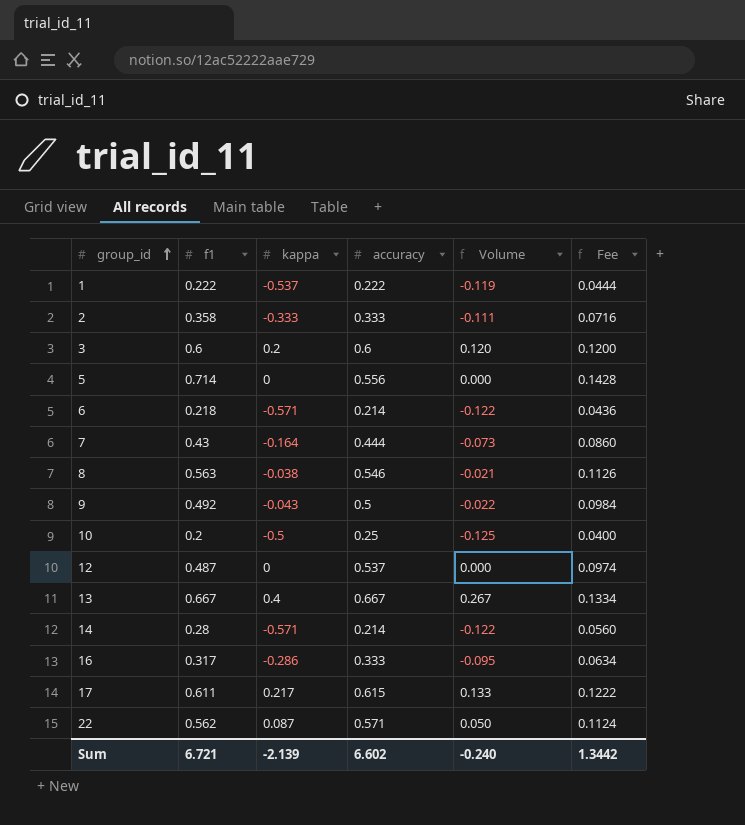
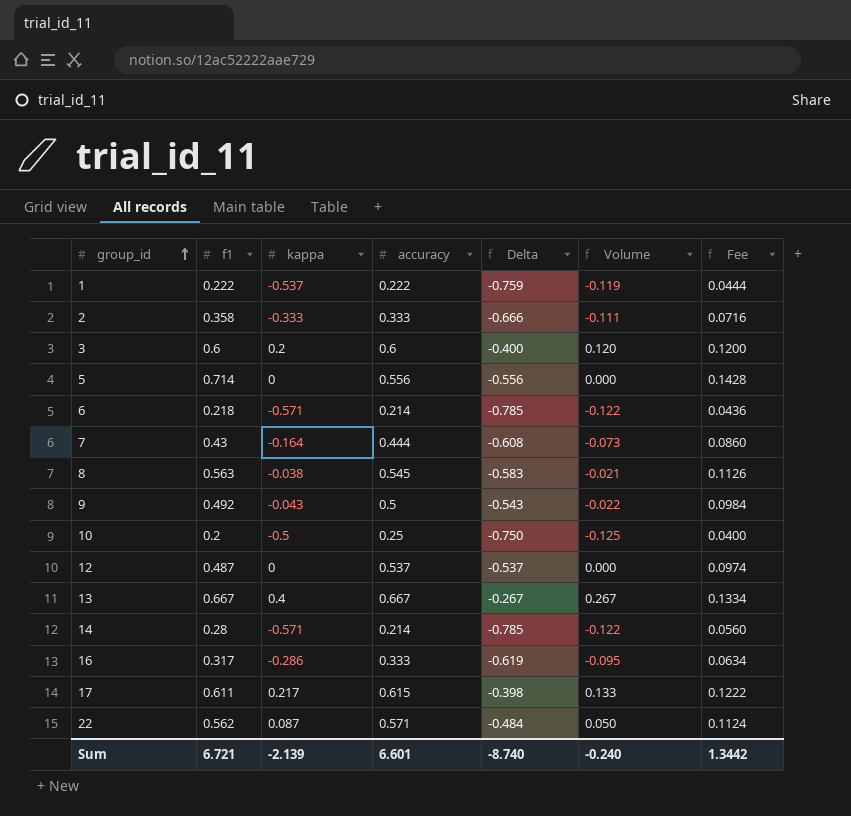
column Delta | formula: none -> [kappa] - [accuracy]
8 | accuracy: 0.546 -> 0.545
Sum | accuracy: 6.602 -> 6.601

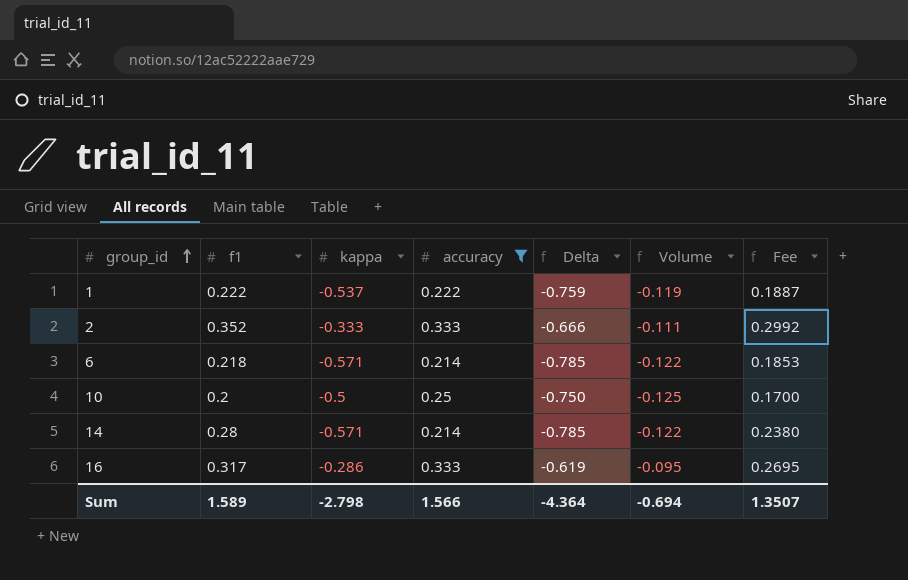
filter: none -> accuracy <= 0.333
column Fee | formula: [f1] * 0.2 -> [f1] * 0.85
2 | f1: 0.358 -> 0.352
Sum | f1: 6.721 -> 1.589
Sum | kappa: -2.139 -> -2.798
Sum | accuracy: 6.601 -> 1.566
Sum | Delta: -8.740 -> -4.364
Sum | Volume: -0.240 -> -0.694
Sum | Fee: 1.3442 -> 1.3507

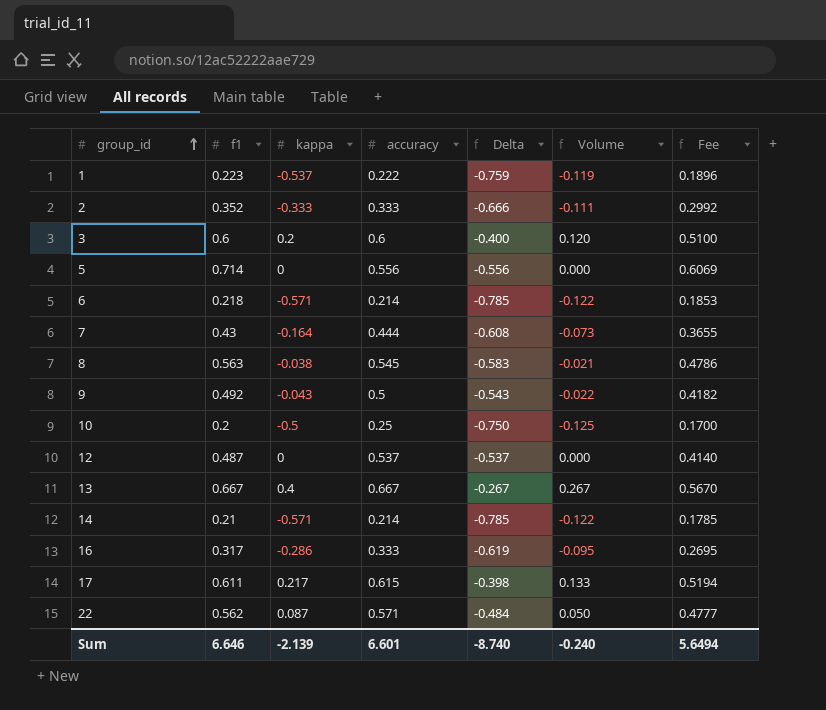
filter: accuracy <= 0.333 -> none
1 | f1: 0.222 -> 0.223
1 | Fee: 0.1887 -> 0.1896
14 | f1: 0.28 -> 0.21
14 | Fee: 0.2380 -> 0.1785
Sum | f1: 1.589 -> 6.646
Sum | kappa: -2.798 -> -2.139
Sum | accuracy: 1.566 -> 6.601
Sum | Delta: -4.364 -> -8.740
Sum | Volume: -0.694 -> -0.240
Sum | Fee: 1.3507 -> 5.6494

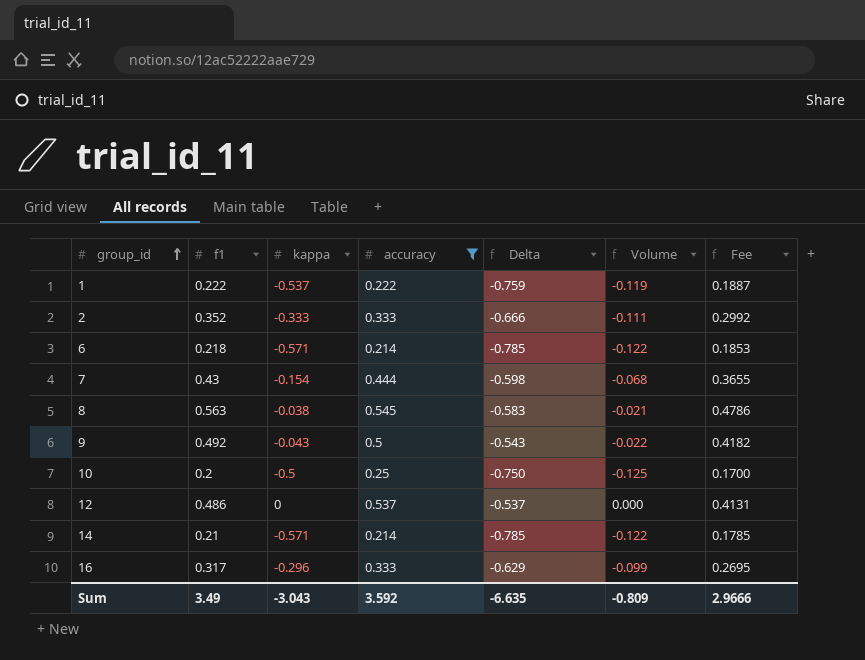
filter: none -> accuracy <= 0.545
1 | f1: 0.223 -> 0.222
1 | Fee: 0.1896 -> 0.1887
7 | kappa: -0.164 -> -0.154
7 | Delta: -0.608 -> -0.598
7 | Volume: -0.073 -> -0.068
12 | f1: 0.487 -> 0.486
12 | Fee: 0.4140 -> 0.4131
16 | kappa: -0.286 -> -0.296
16 | Delta: -0.619 -> -0.629
16 | Volume: -0.095 -> -0.099
Sum | f1: 6.646 -> 3.49
Sum | kappa: -2.139 -> -3.043
Sum | accuracy: 6.601 -> 3.592
Sum | Delta: -8.740 -> -6.635
Sum | Volume: -0.240 -> -0.809
Sum | Fee: 5.6494 -> 2.9666

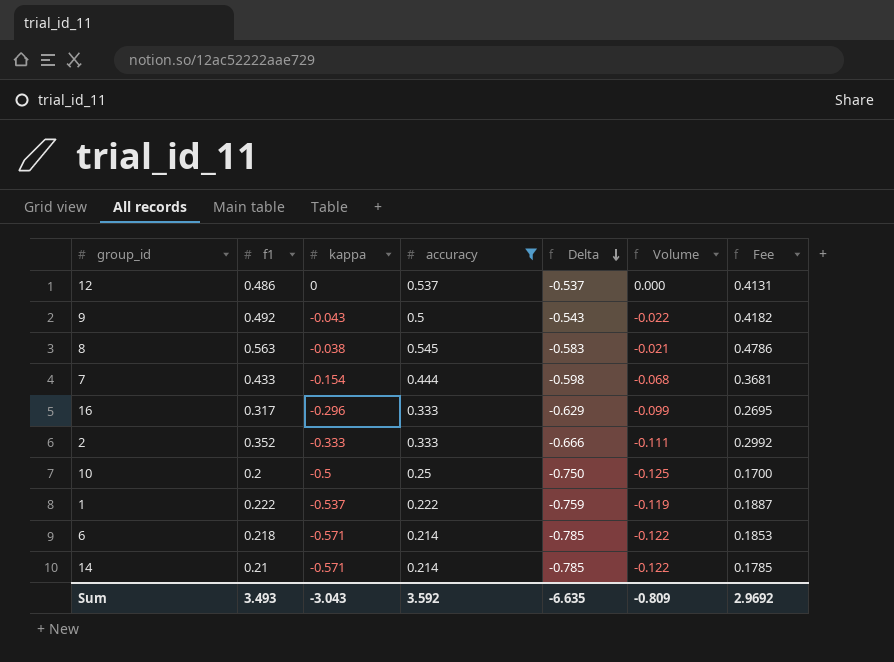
row order: group_id ascending -> Delta descending
7 | f1: 0.43 -> 0.433
7 | Fee: 0.3655 -> 0.3681
Sum | f1: 3.49 -> 3.493
Sum | Fee: 2.9666 -> 2.9692

